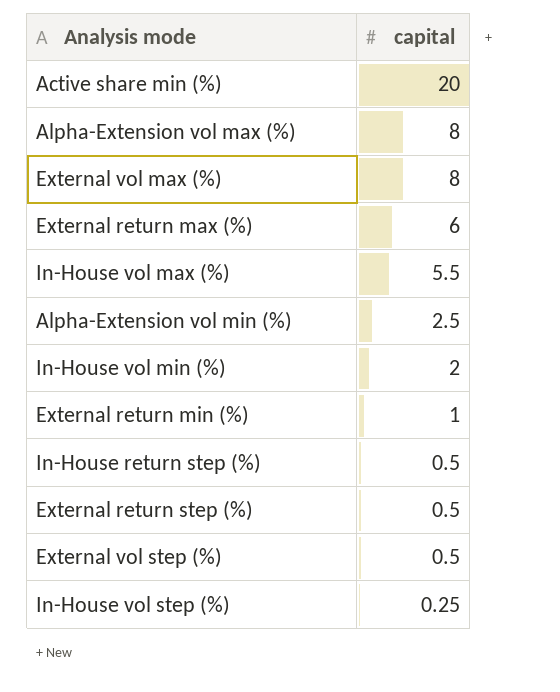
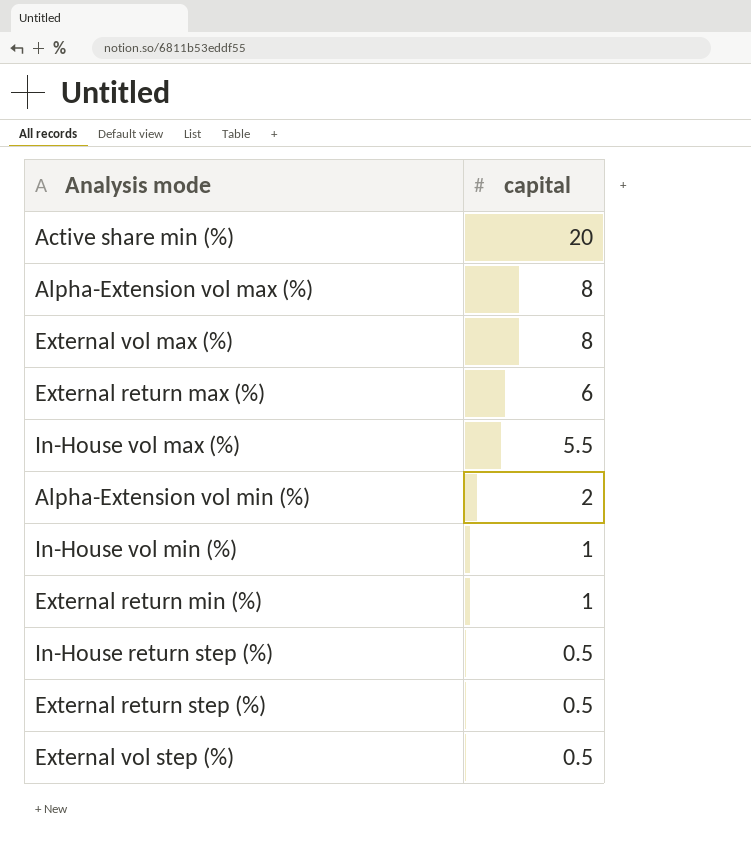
row In-House vol step (%): 0.25 -> none
Alpha-Extension vol min (%) | capital: 2.5 -> 2
In-House vol min (%) | capital: 2 -> 1

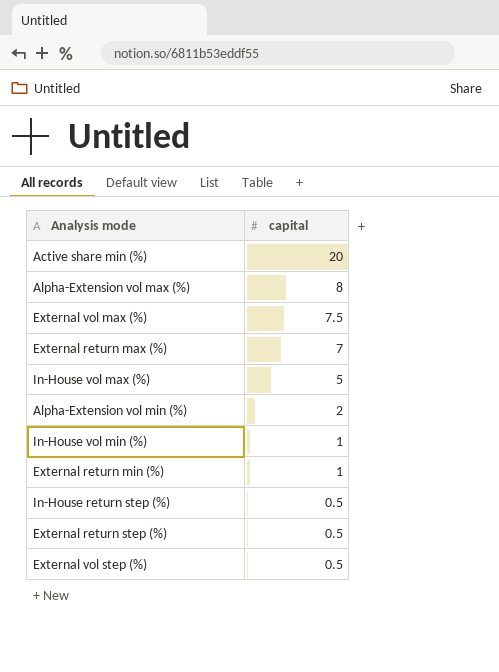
External vol max (%) | capital: 8 -> 7.5
External return max (%) | capital: 6 -> 7
In-House vol max (%) | capital: 5.5 -> 5

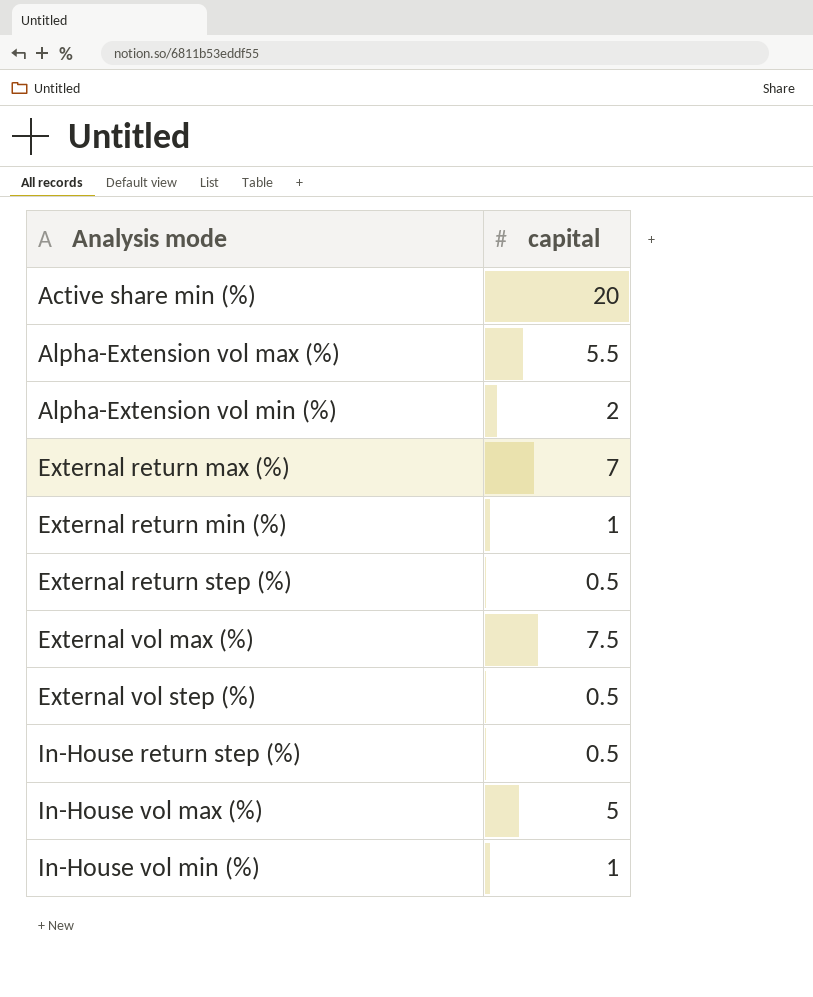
row order: capital descending -> Analysis mode ascending
Alpha-Extension vol max (%) | capital: 8 -> 5.5

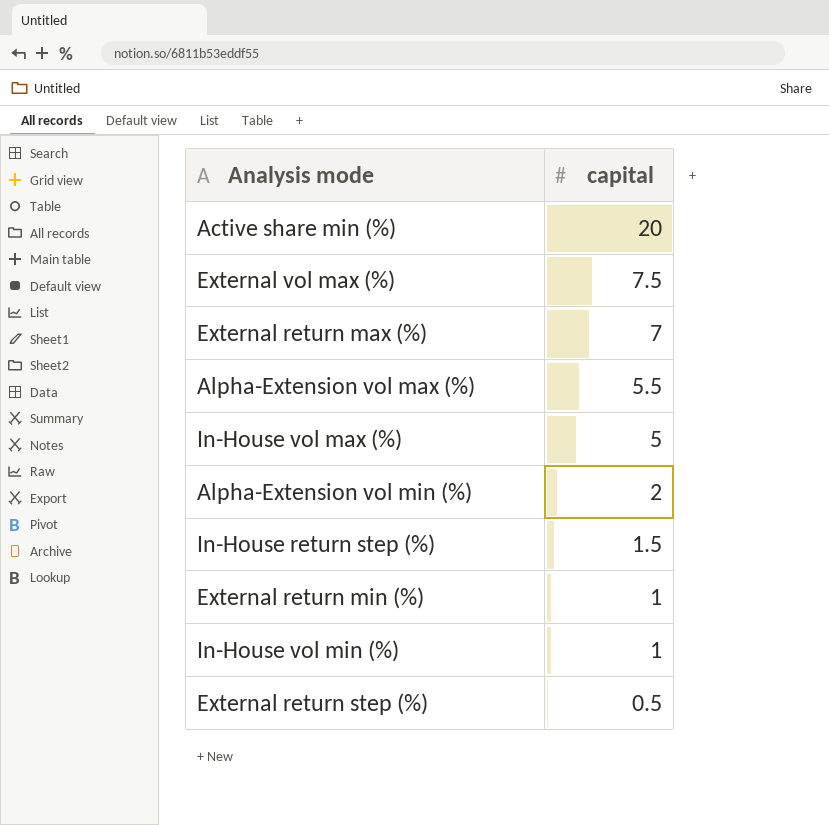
row order: Analysis mode ascending -> capital descending
row External vol step (%): 0.5 -> none
In-House return step (%) | capital: 0.5 -> 1.5

